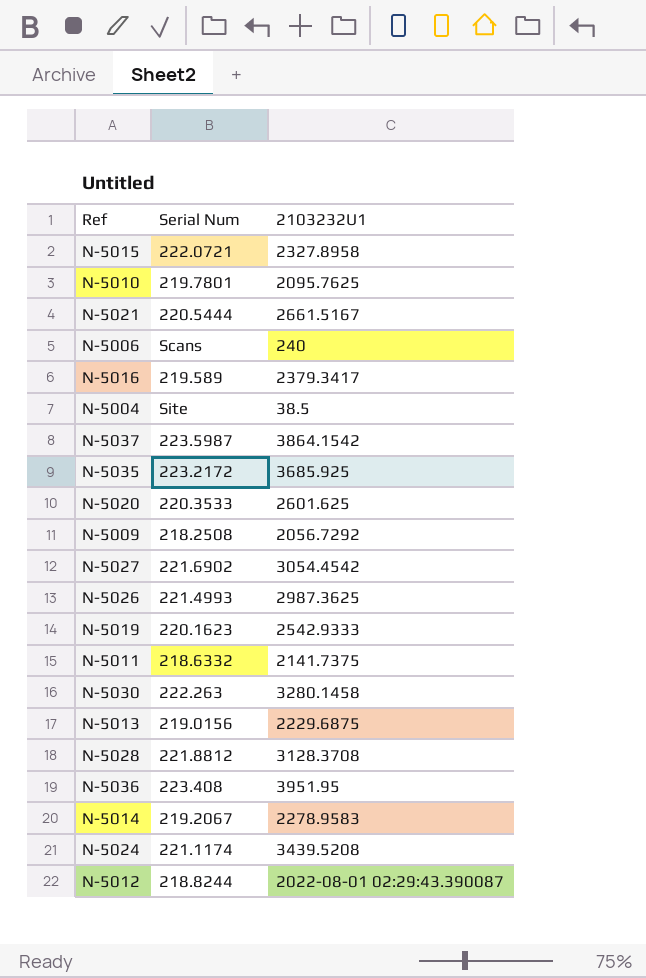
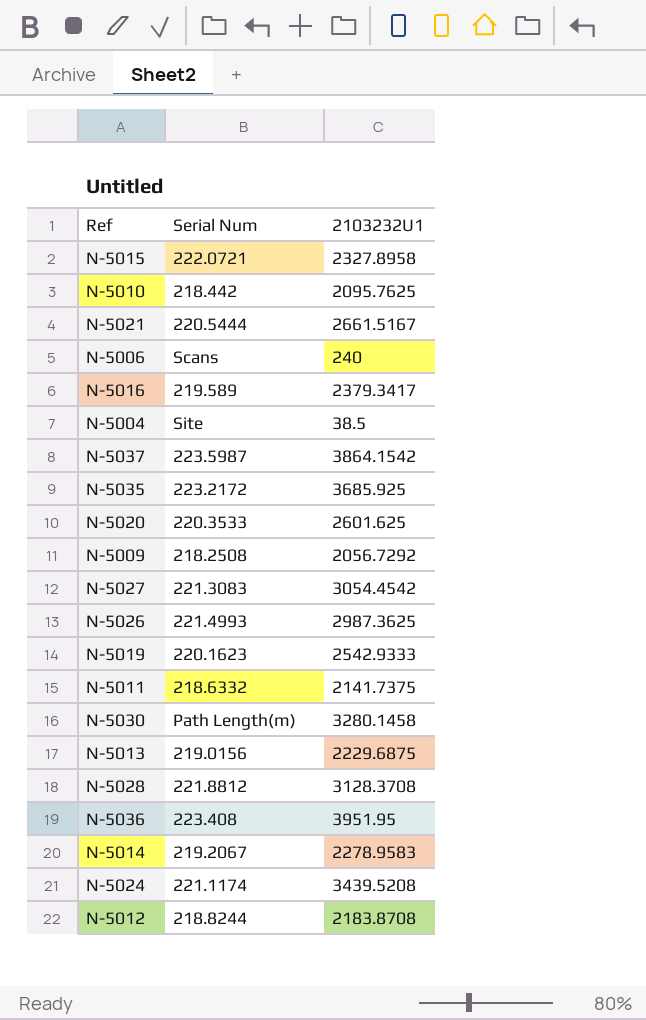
N-5010 | Serial Num: 219.7801 -> 218.442
N-5027 | Serial Num: 221.6902 -> 221.3083
N-5030 | Serial Num: 222.263 -> Path Length(m)
N-5012 | 2103232U1: 2022-08-01 02:29:43.390087 -> 2183.8708

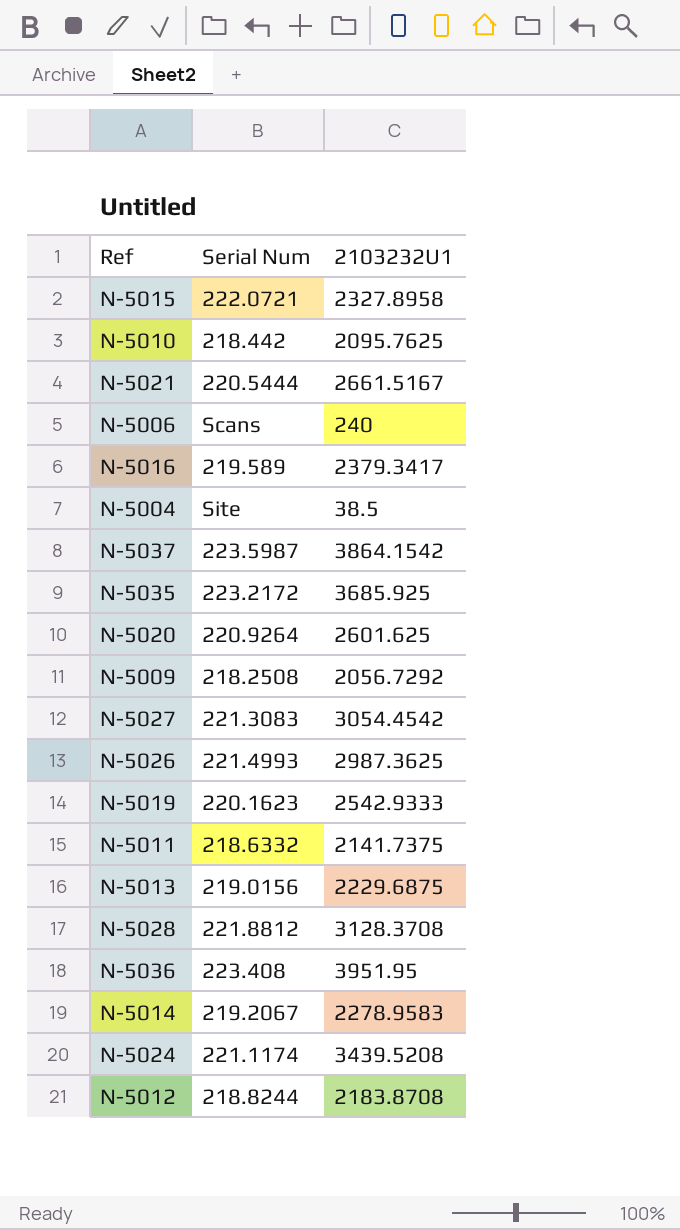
row N-5030: Path Length(m) | 3280.1458 -> none
N-5020 | Serial Num: 220.3533 -> 220.9264

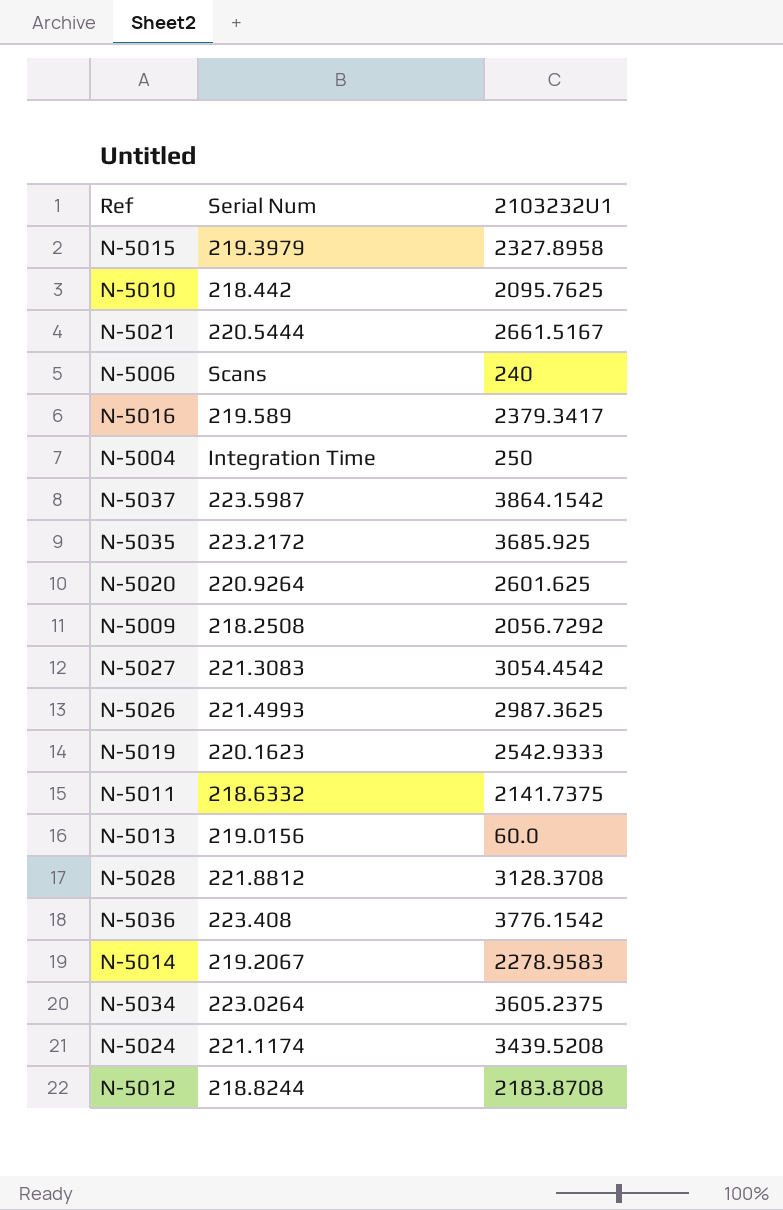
N-5015 | Serial Num: 222.0721 -> 219.3979
N-5004 | Serial Num: Site -> Integration Time
N-5004 | 2103232U1: 38.5 -> 250
N-5013 | 2103232U1: 2229.6875 -> 60.0
N-5036 | 2103232U1: 3951.95 -> 3776.1542
row N-5034: none -> 223.0264 | 3605.2375

